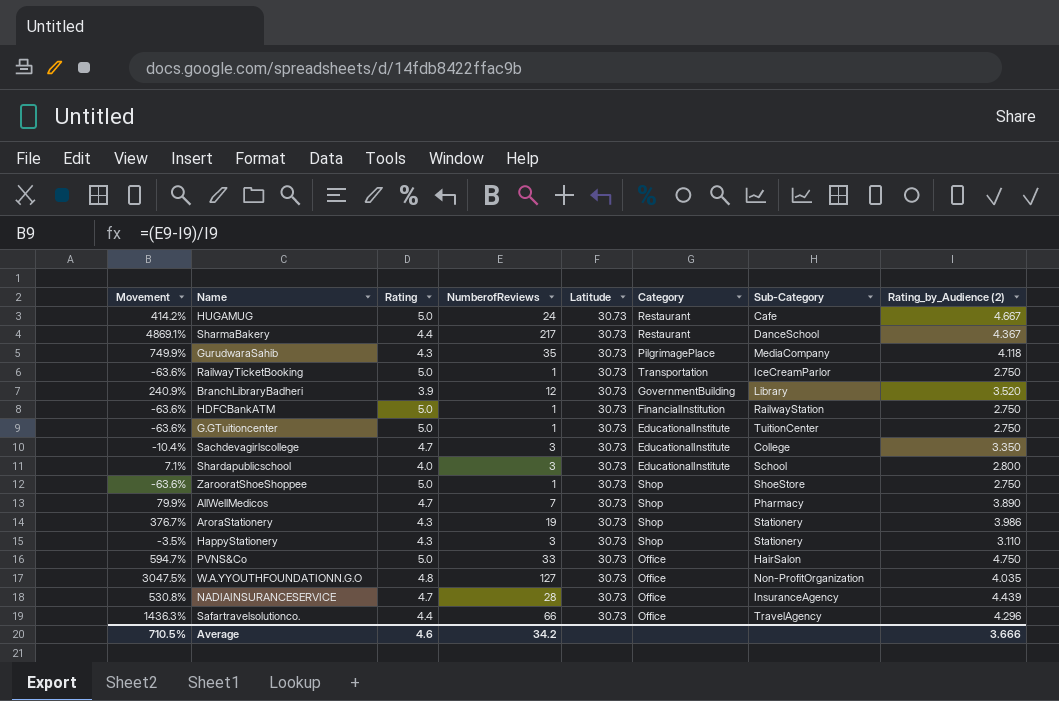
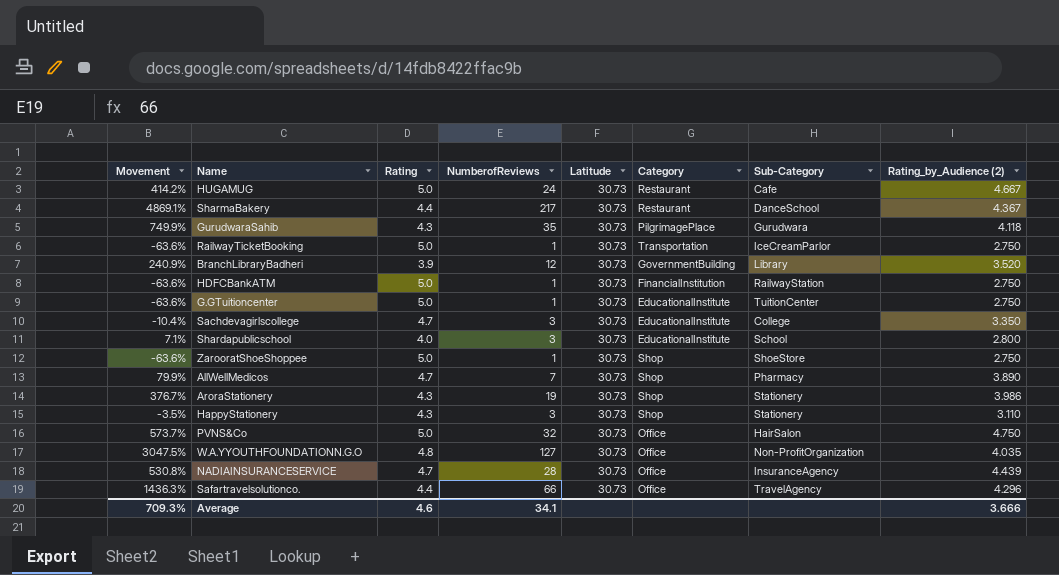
GurudwaraSahib | Sub-Category: MediaCompany -> Gurudwara
PVNS&Co | Movement: 594.7% -> 573.7%
PVNS&Co | NumberofReviews: 33 -> 32
Average | Movement: 710.5% -> 709.3%
Average | NumberofReviews: 34.2 -> 34.1

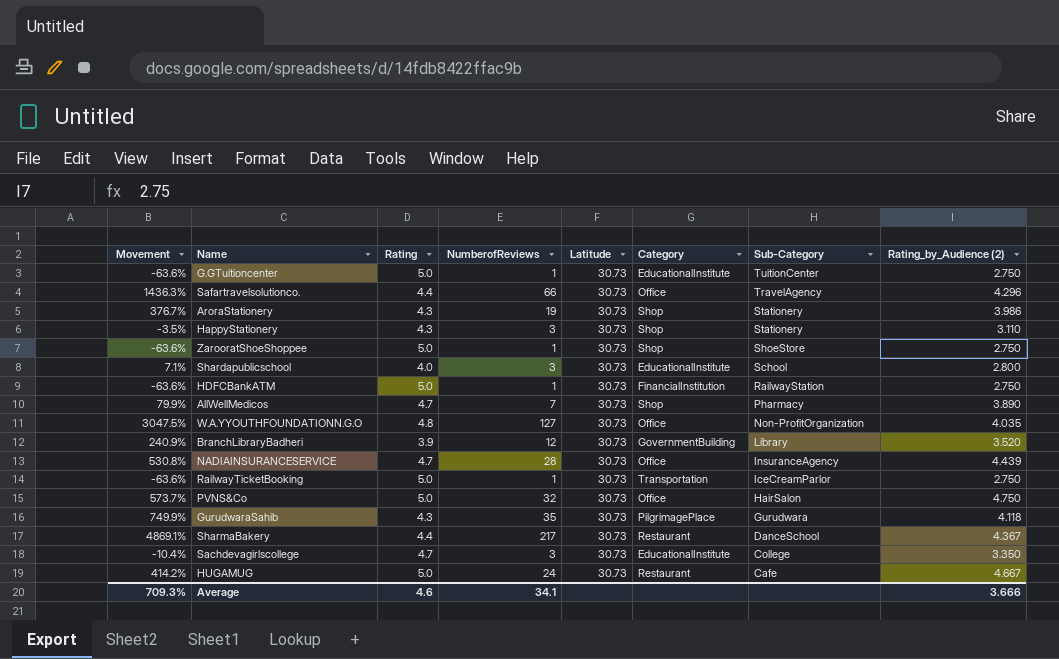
row order: none -> Sub-Category descending

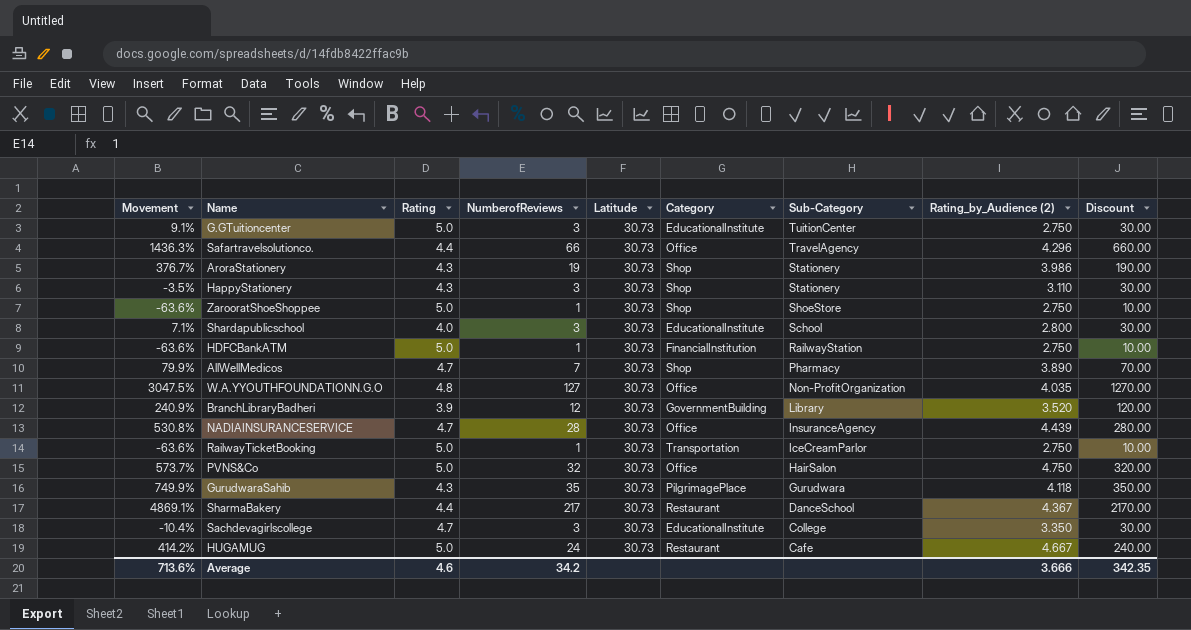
column Discount | formula: none -> [NumberofReviews] * 10
G.GTuitioncenter | Movement: -63.6% -> 9.1%
G.GTuitioncenter | NumberofReviews: 1 -> 3
Average | Movement: 709.3% -> 713.6%
Average | NumberofReviews: 34.1 -> 34.2

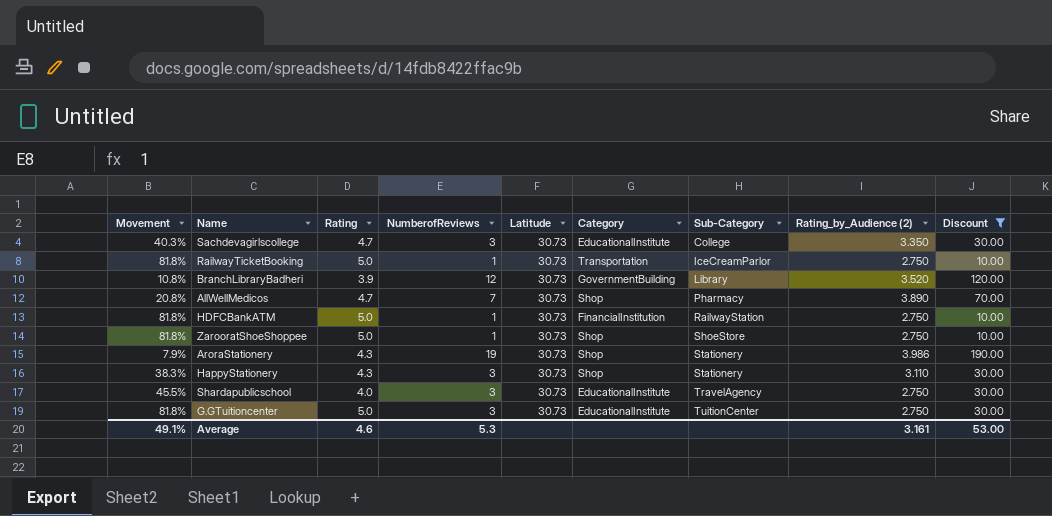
filter: none -> Discount <= 190.00
row order: Sub-Category descending -> Sub-Category ascending
column Movement | formula: ([NumberofReviews] - [Rating_by_Audience (2)]) / [Rating_by_Audience (2)] -> ([Rating] - [Rating_by_Audience (2)]) / [Rating_by_Audience (2)]
Shardapublicschool | Sub-Category: School -> TravelAgency
Shardapublicschool | Rating_by_Audience (2): 2.800 -> 2.750
Average | Movement: 713.6% -> 49.1%
Average | NumberofReviews: 34.2 -> 5.3
Average | Rating_by_Audience (2): 3.666 -> 3.161
Average | Discount: 342.35 -> 53.00

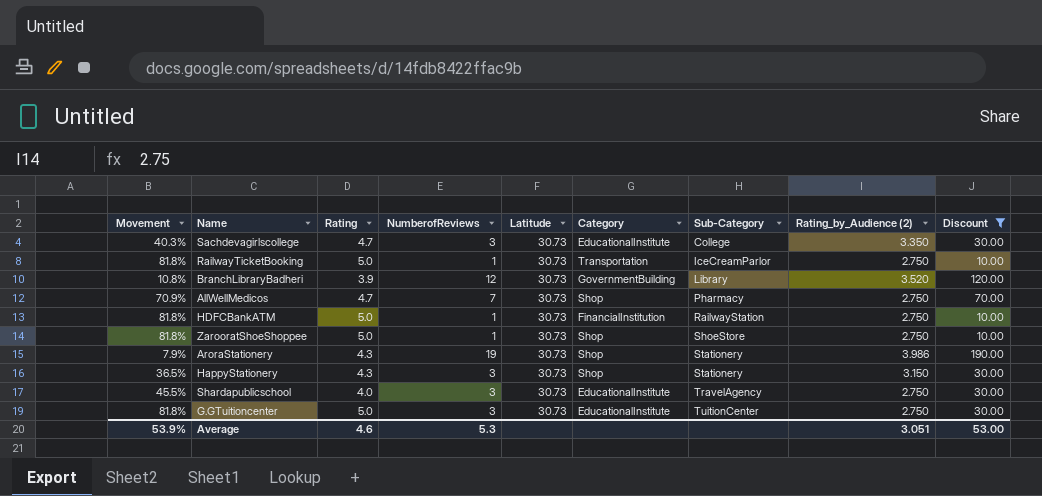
AllWellMedicos | Movement: 20.8% -> 70.9%
AllWellMedicos | Rating_by_Audience (2): 3.890 -> 2.750
HappyStationery | Movement: 38.3% -> 36.5%
HappyStationery | Rating_by_Audience (2): 3.110 -> 3.150
Average | Movement: 49.1% -> 53.9%
Average | Rating_by_Audience (2): 3.161 -> 3.051

